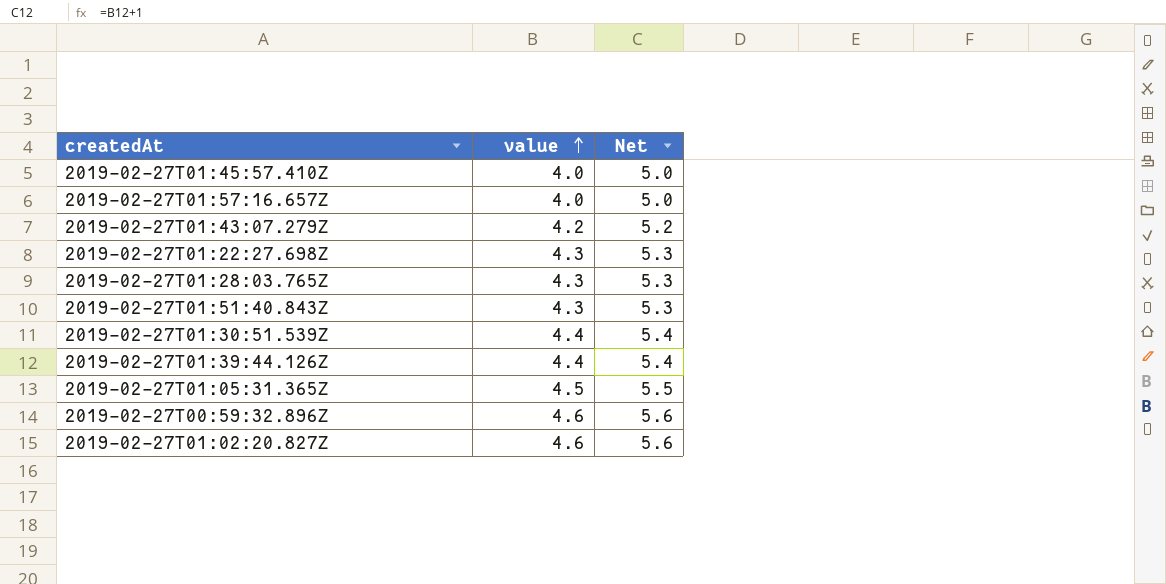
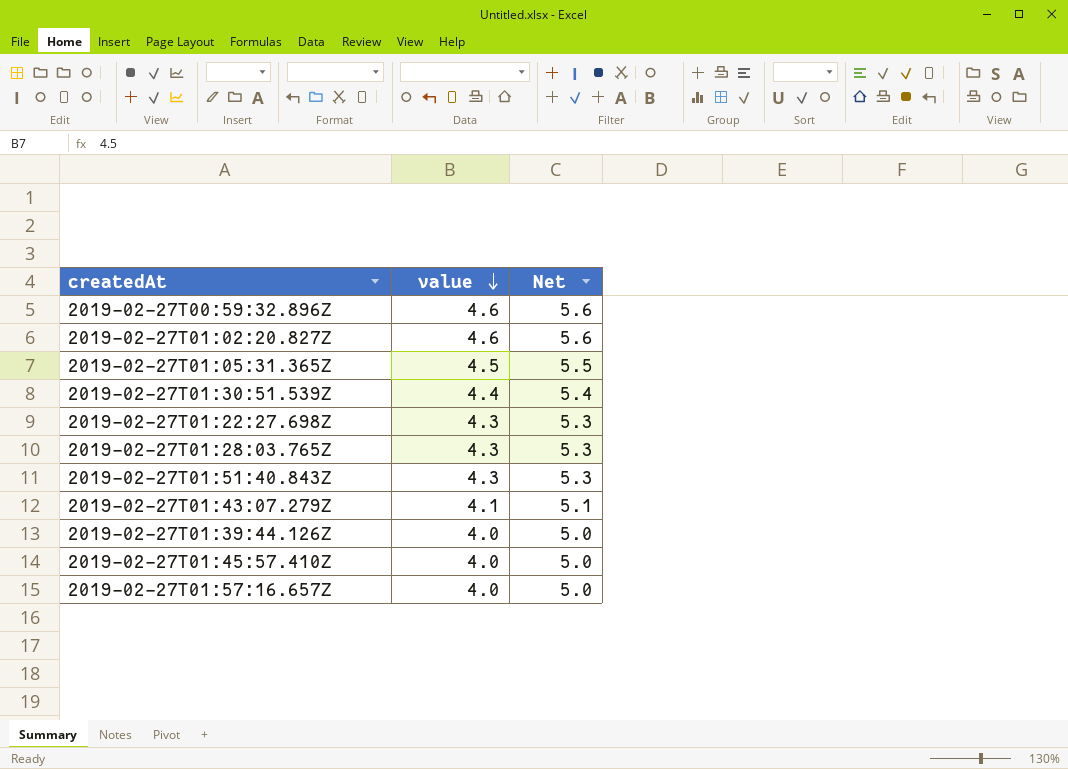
row order: value ascending -> value descending
2019-02-27T01:43:07.279Z | value: 4.2 -> 4.1
2019-02-27T01:43:07.279Z | Net: 5.2 -> 5.1
2019-02-27T01:39:44.126Z | value: 4.4 -> 4.0
2019-02-27T01:39:44.126Z | Net: 5.4 -> 5.0

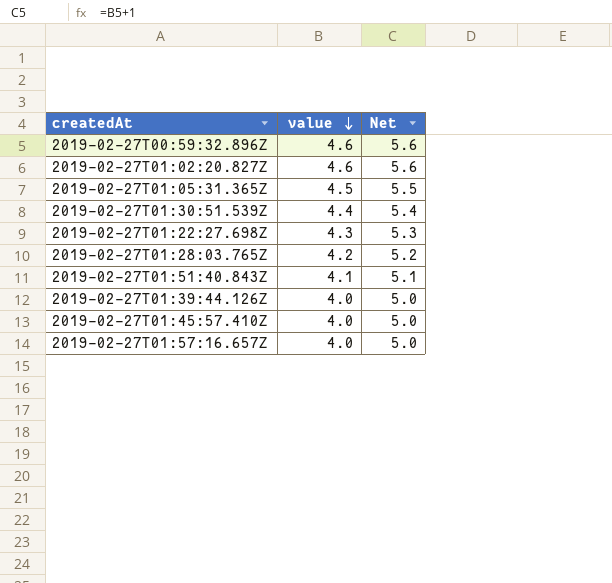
row 2019-02-27T01:43:07.279Z: 4.1 | 5.1 -> none
2019-02-27T01:28:03.765Z | value: 4.3 -> 4.2
2019-02-27T01:28:03.765Z | Net: 5.3 -> 5.2
2019-02-27T01:51:40.843Z | value: 4.3 -> 4.1
2019-02-27T01:51:40.843Z | Net: 5.3 -> 5.1

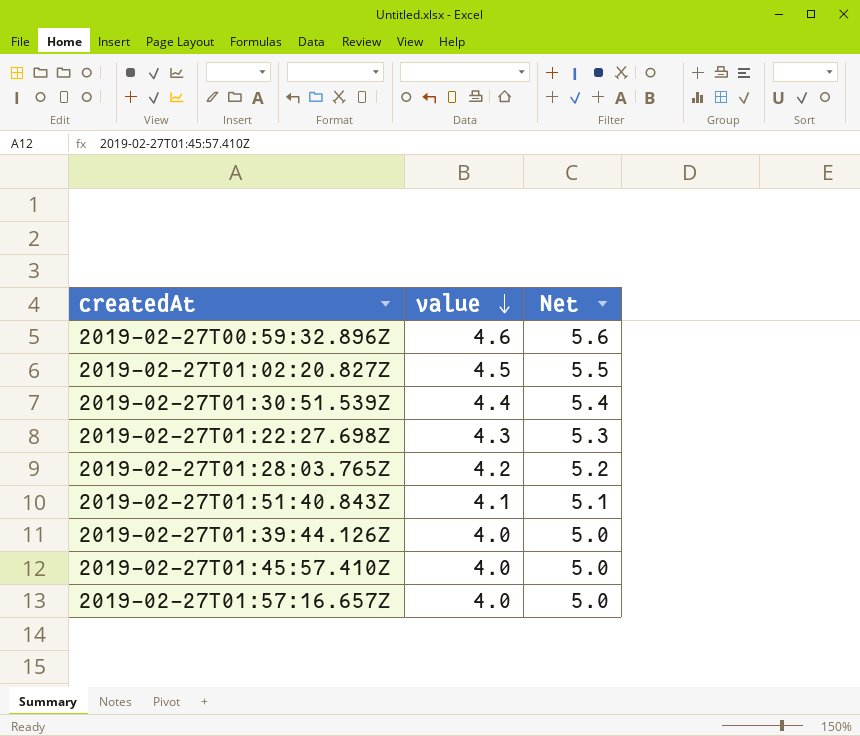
row 2019-02-27T01:05:31.365Z: 4.5 | 5.5 -> none
2019-02-27T01:02:20.827Z | value: 4.6 -> 4.5
2019-02-27T01:02:20.827Z | Net: 5.6 -> 5.5

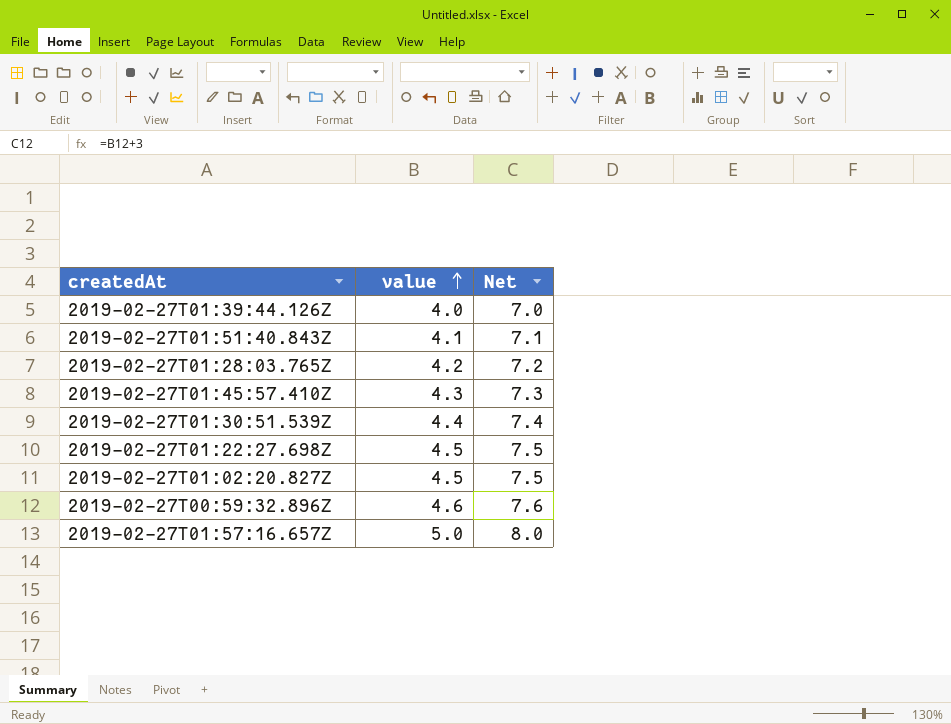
row order: value descending -> value ascending
column Net | formula: [value] + 1 -> [value] + 3
2019-02-27T01:45:57.410Z | value: 4.0 -> 4.3
2019-02-27T01:22:27.698Z | value: 4.3 -> 4.5
2019-02-27T01:57:16.657Z | value: 4.0 -> 5.0

